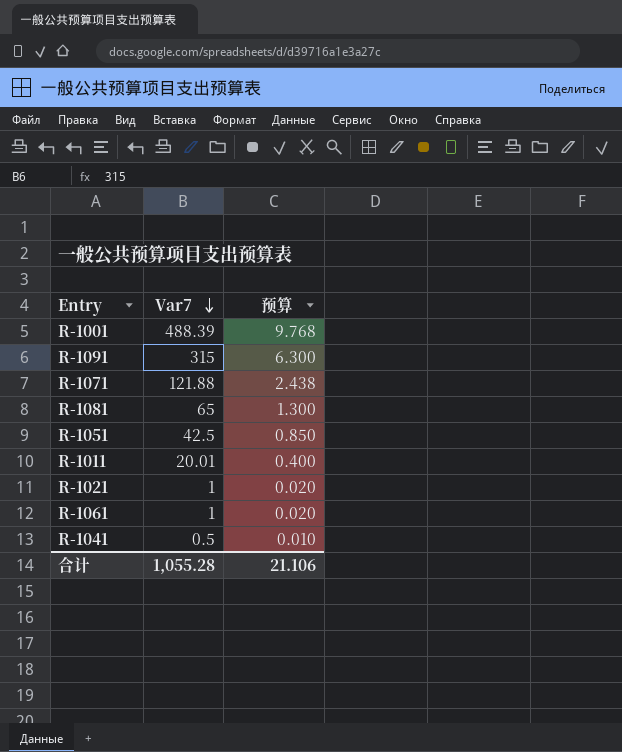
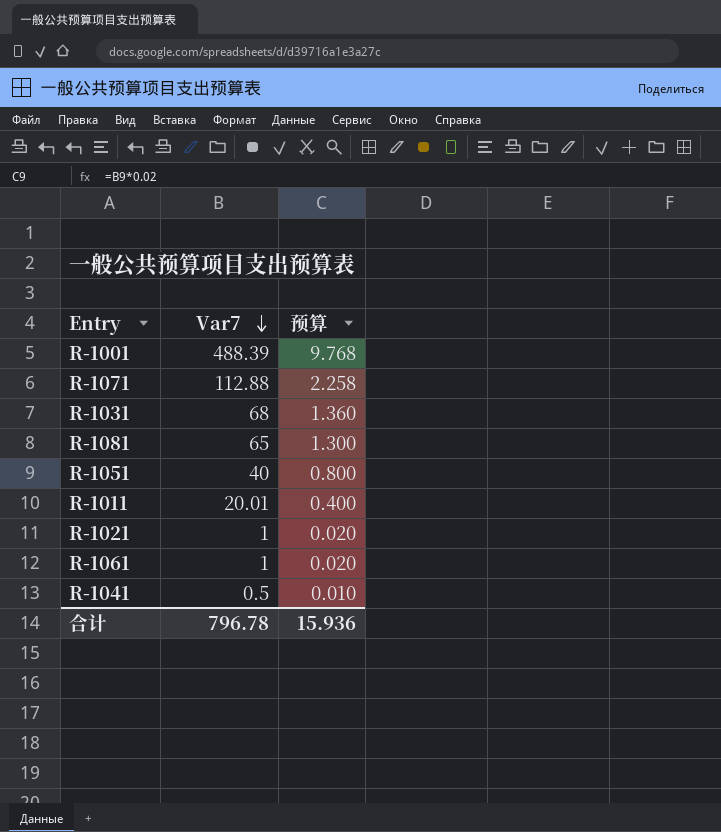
row R-1091: 315 | 6.300 -> none
R-1071 | Var7: 121.88 -> 112.88
R-1071 | 预算: 2.438 -> 2.258
row R-1031: none -> 68 | 1.360
R-1051 | Var7: 42.5 -> 40
R-1051 | 预算: 0.850 -> 0.800
合计 | Var7: 1,055.28 -> 796.78
合计 | 预算: 21.106 -> 15.936

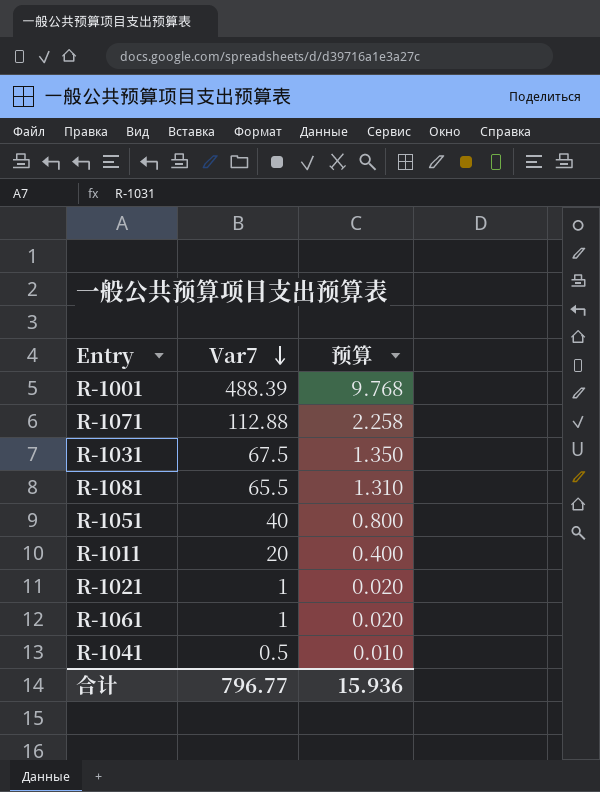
R-1031 | Var7: 68 -> 67.5
R-1031 | 预算: 1.360 -> 1.350
R-1081 | Var7: 65 -> 65.5
R-1081 | 预算: 1.300 -> 1.310
R-1011 | Var7: 20.01 -> 20
合计 | Var7: 796.78 -> 796.77

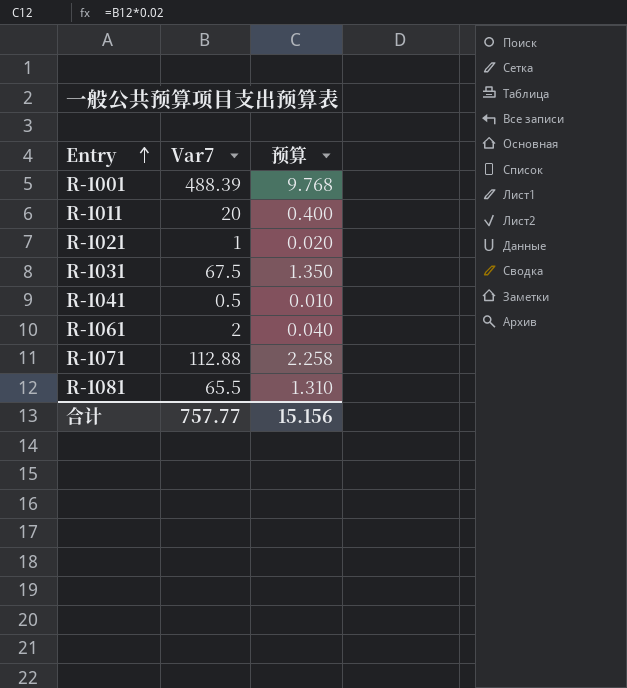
row order: Var7 descending -> Entry ascending
row R-1051: 40 | 0.800 -> none
R-1061 | Var7: 1 -> 2
R-1061 | 预算: 0.020 -> 0.040
合计 | Var7: 796.77 -> 757.77
合计 | 预算: 15.936 -> 15.156

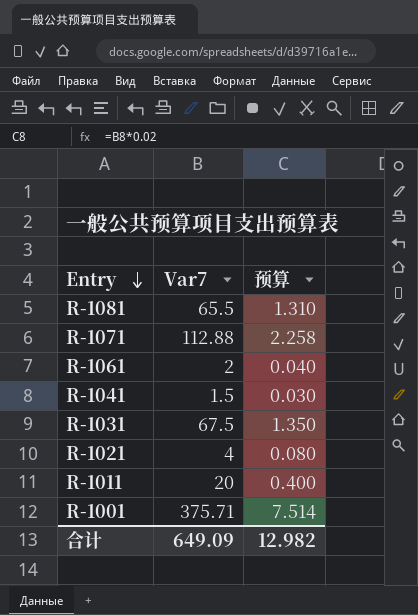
row order: Entry ascending -> Entry descending
R-1041 | Var7: 0.5 -> 1.5
R-1041 | 预算: 0.010 -> 0.030
R-1021 | Var7: 1 -> 4
R-1021 | 预算: 0.020 -> 0.080
R-1001 | Var7: 488.39 -> 375.71
R-1001 | 预算: 9.768 -> 7.514
合计 | Var7: 757.77 -> 649.09
合计 | 预算: 15.156 -> 12.982

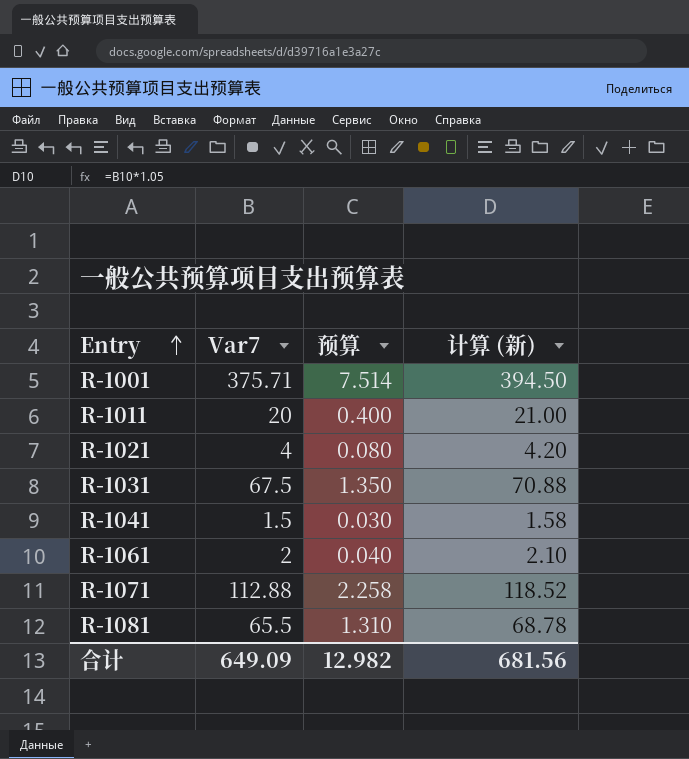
row order: Entry descending -> Entry ascending
column 计算 (新) | formula: none -> [Var7] * 1.05

